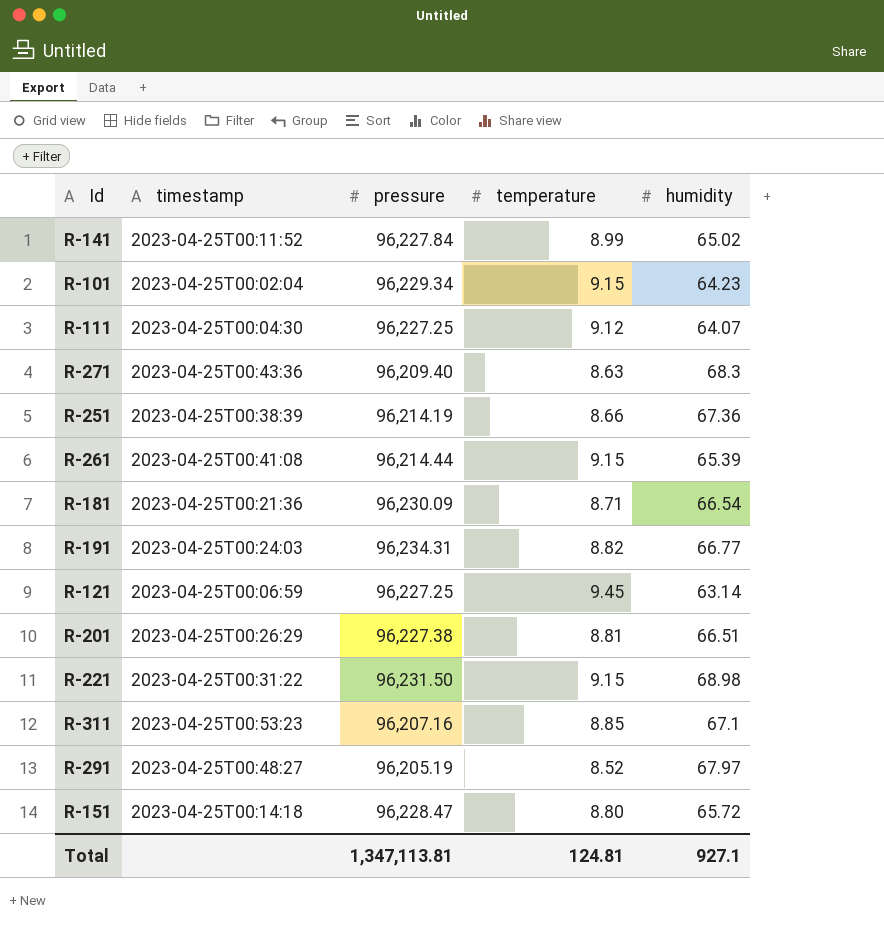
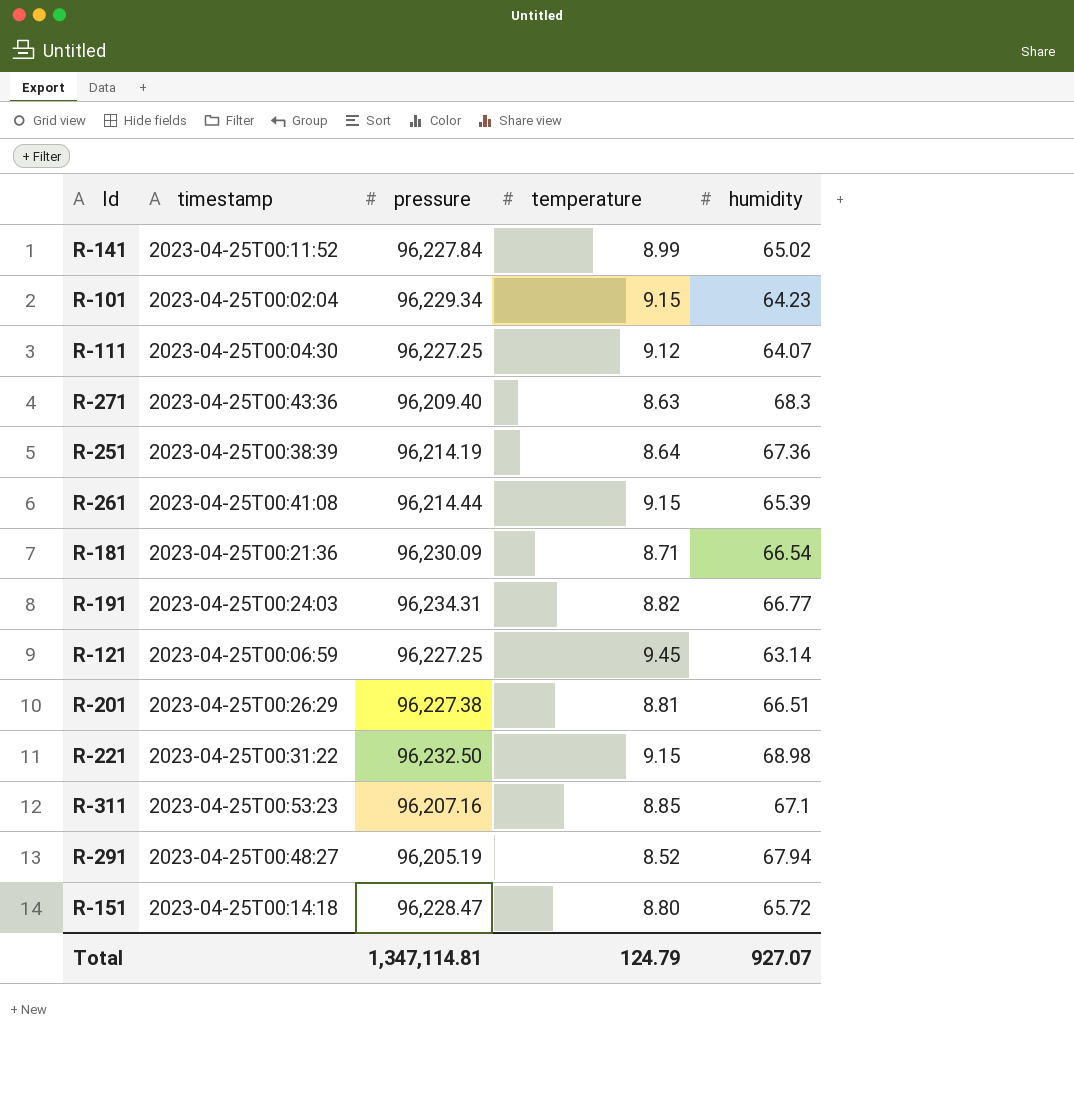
R-251 | temperature: 8.66 -> 8.64
R-221 | pressure: 96,231.50 -> 96,232.50
R-291 | humidity: 67.97 -> 67.94
Total | pressure: 1,347,113.81 -> 1,347,114.81
Total | temperature: 124.81 -> 124.79
Total | humidity: 927.1 -> 927.07

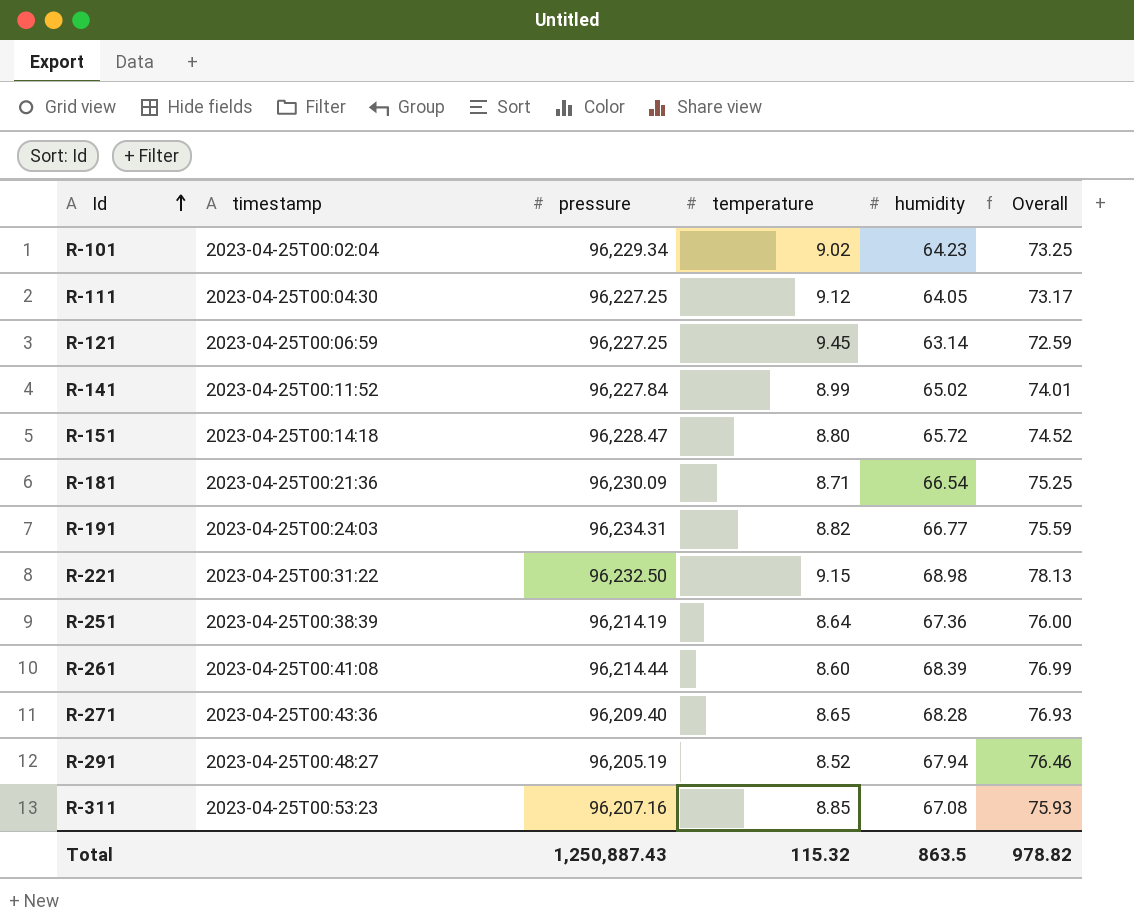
row order: none -> Id ascending
column Overall | formula: none -> [temperature] + [humidity]
row R-201: 2023-04-25T00:26:29 | 96,227.38 | 8.81 | 66.51 -> none
R-101 | temperature: 9.15 -> 9.02
R-111 | humidity: 64.07 -> 64.05
R-261 | temperature: 9.15 -> 8.60
R-261 | humidity: 65.39 -> 68.39
R-271 | temperature: 8.63 -> 8.65
R-271 | humidity: 68.3 -> 68.28
R-311 | humidity: 67.1 -> 67.08
Total | pressure: 1,347,114.81 -> 1,250,887.43
Total | temperature: 124.79 -> 115.32
Total | humidity: 927.07 -> 863.5

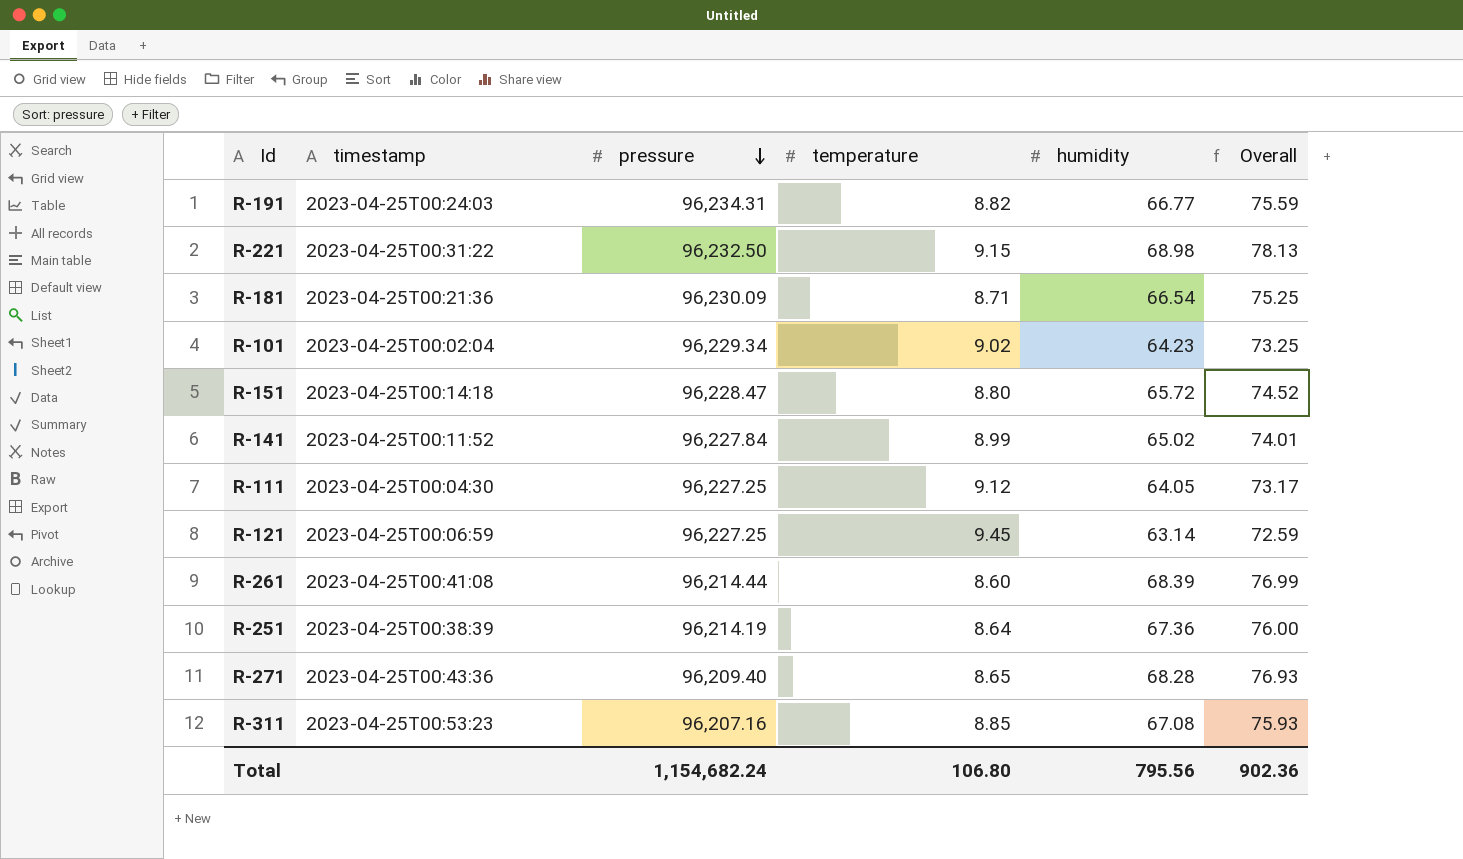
row order: Id ascending -> pressure descending
row R-291: 2023-04-25T00:48:27 | 96,205.19 | 8.52 | 67.94 | 76.46 -> none
Total | pressure: 1,250,887.43 -> 1,154,682.24
Total | temperature: 115.32 -> 106.80
Total | humidity: 863.5 -> 795.56
Total | Overall: 978.82 -> 902.36

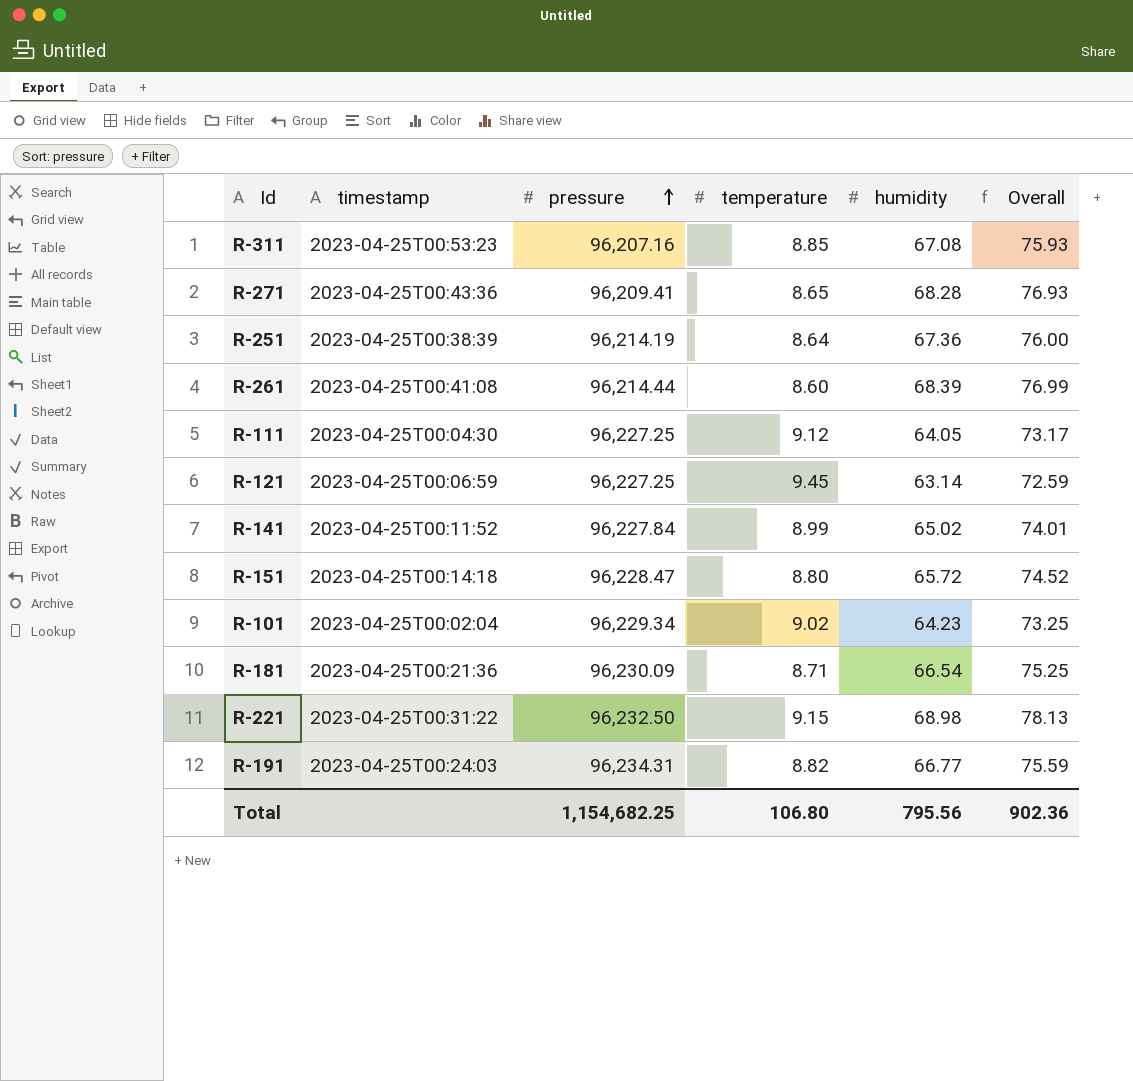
row order: pressure descending -> pressure ascending
R-271 | pressure: 96,209.40 -> 96,209.41
Total | pressure: 1,154,682.24 -> 1,154,682.25

